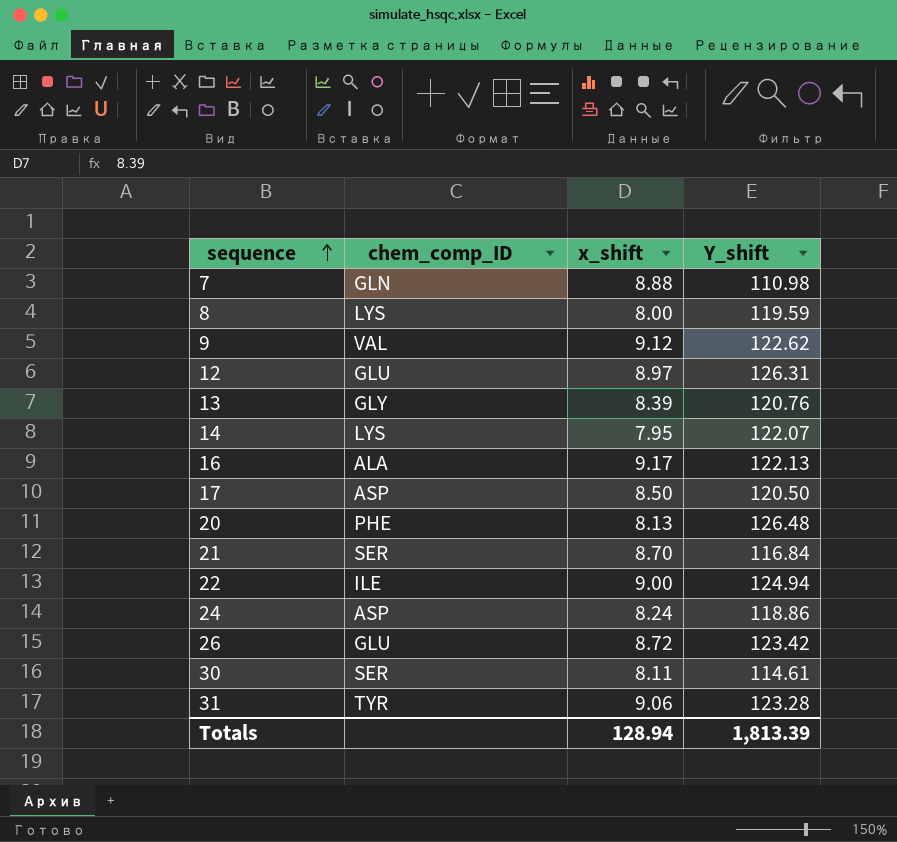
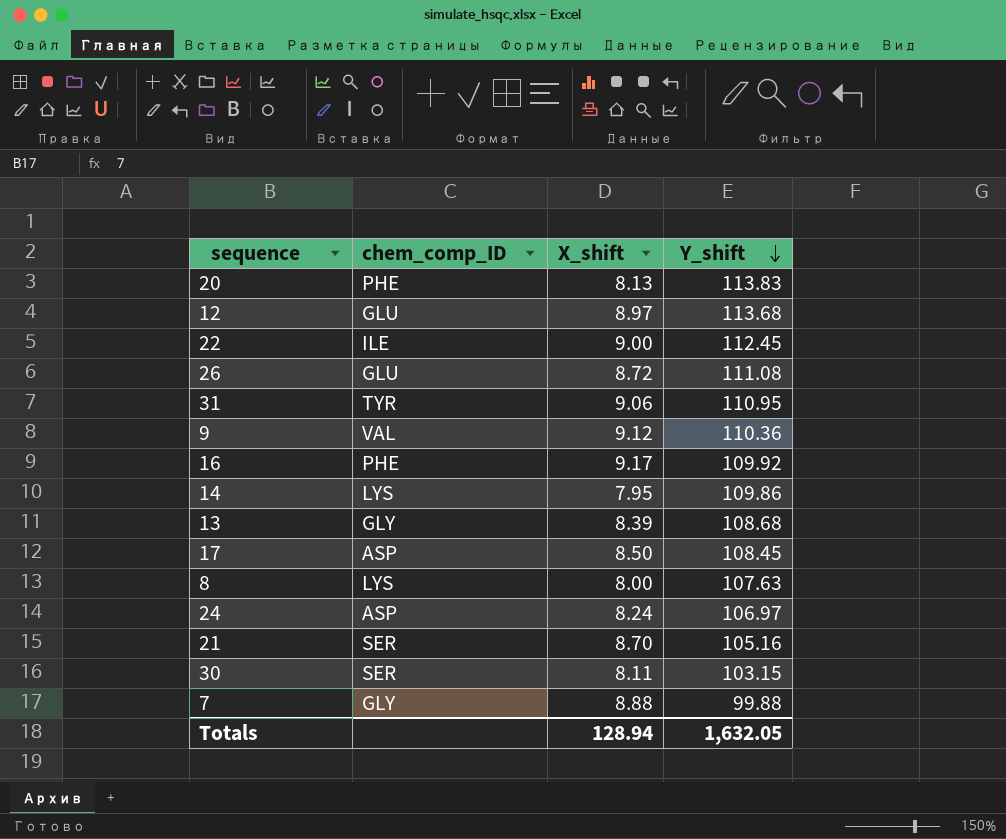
row order: sequence ascending -> Y_shift descending
column name: x_shift -> X_shift
20 | Y_shift: 126.48 -> 113.83
12 | Y_shift: 126.31 -> 113.68
22 | Y_shift: 124.94 -> 112.45
26 | Y_shift: 123.42 -> 111.08
31 | Y_shift: 123.28 -> 110.95
9 | Y_shift: 122.62 -> 110.36
16 | chem_comp_ID: ALA -> PHE
16 | Y_shift: 122.13 -> 109.92
14 | Y_shift: 122.07 -> 109.86
13 | Y_shift: 120.76 -> 108.68
17 | Y_shift: 120.50 -> 108.45
8 | Y_shift: 119.59 -> 107.63
24 | Y_shift: 118.86 -> 106.97
21 | Y_shift: 116.84 -> 105.16
30 | Y_shift: 114.61 -> 103.15
7 | chem_comp_ID: GLN -> GLY
7 | Y_shift: 110.98 -> 99.88
Totals | Y_shift: 1,813.39 -> 1,632.05

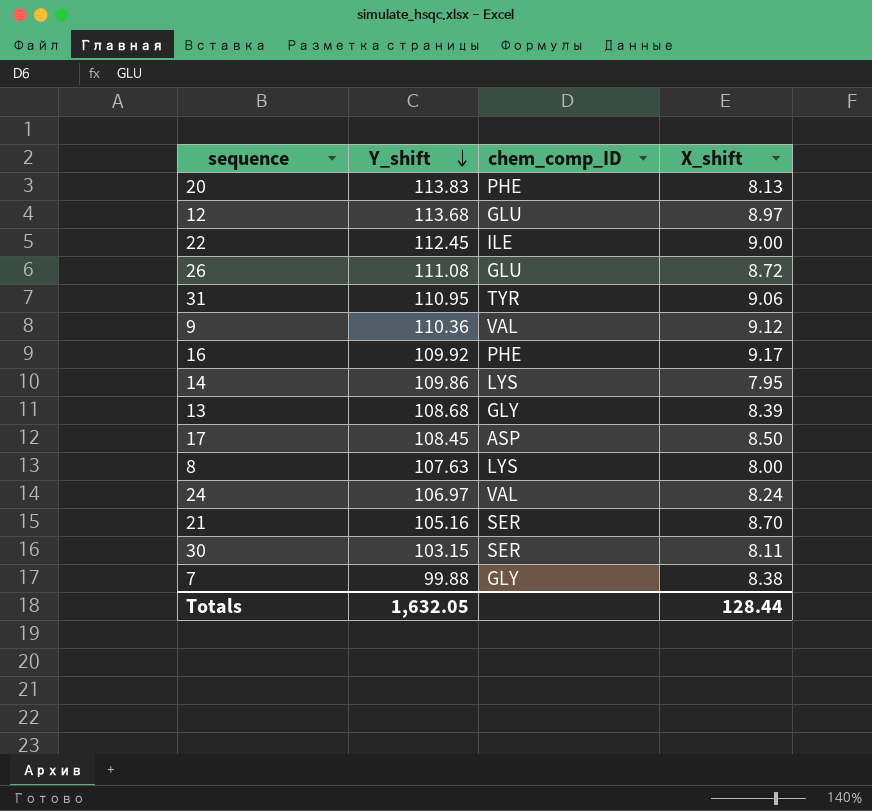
column Y_shift | position: 4 -> 2
24 | chem_comp_ID: ASP -> VAL
7 | X_shift: 8.88 -> 8.38
Totals | X_shift: 128.94 -> 128.44

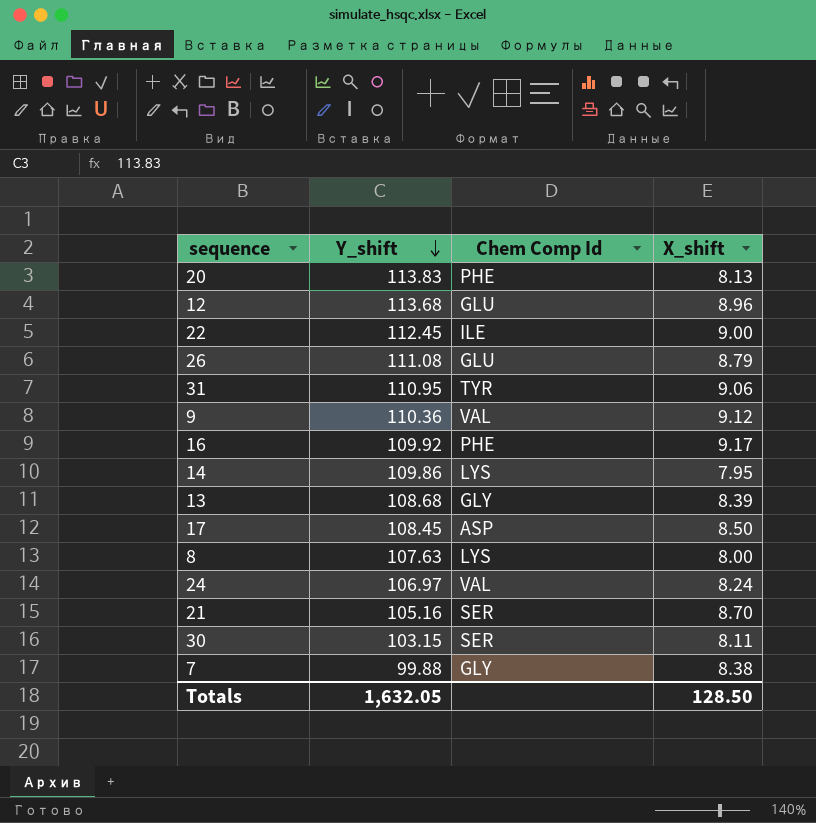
column name: chem_comp_ID -> Chem Comp Id
12 | X_shift: 8.97 -> 8.96
26 | X_shift: 8.72 -> 8.79
Totals | X_shift: 128.44 -> 128.50

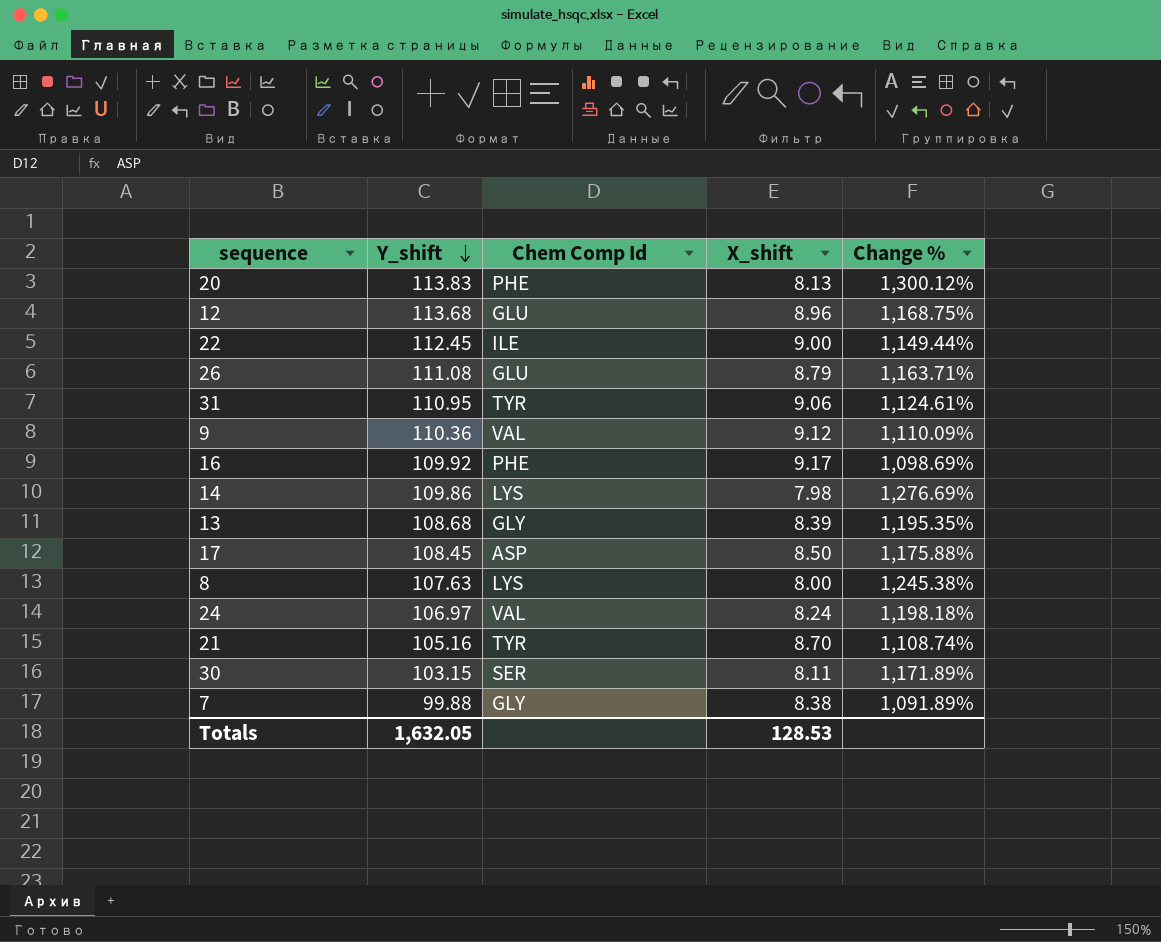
column Change % | formula: none -> ([Y_shift] - [X_shift]) / [X_shift]
14 | X_shift: 7.95 -> 7.98
21 | Chem Comp Id: SER -> TYR
Totals | X_shift: 128.50 -> 128.53

